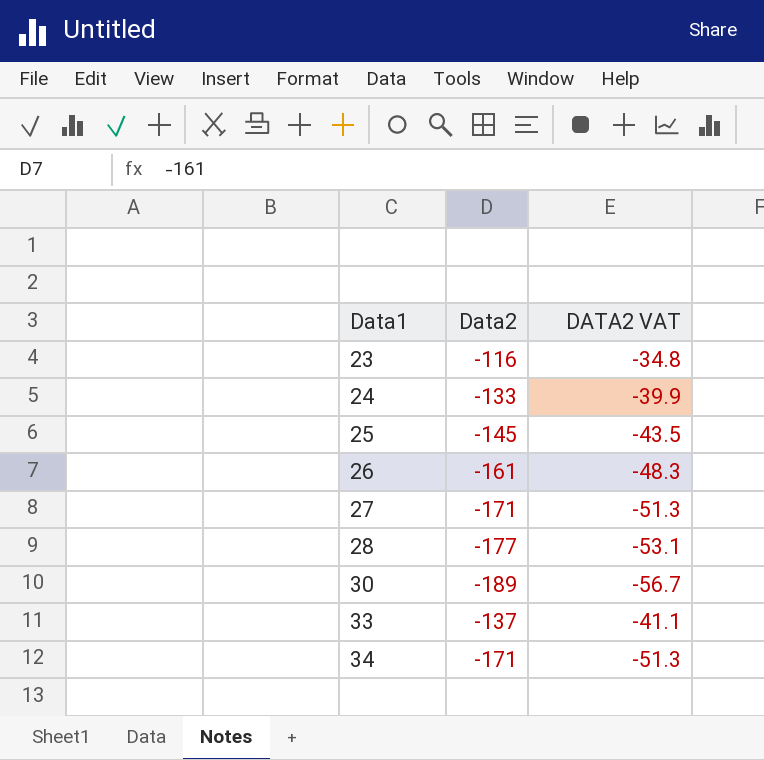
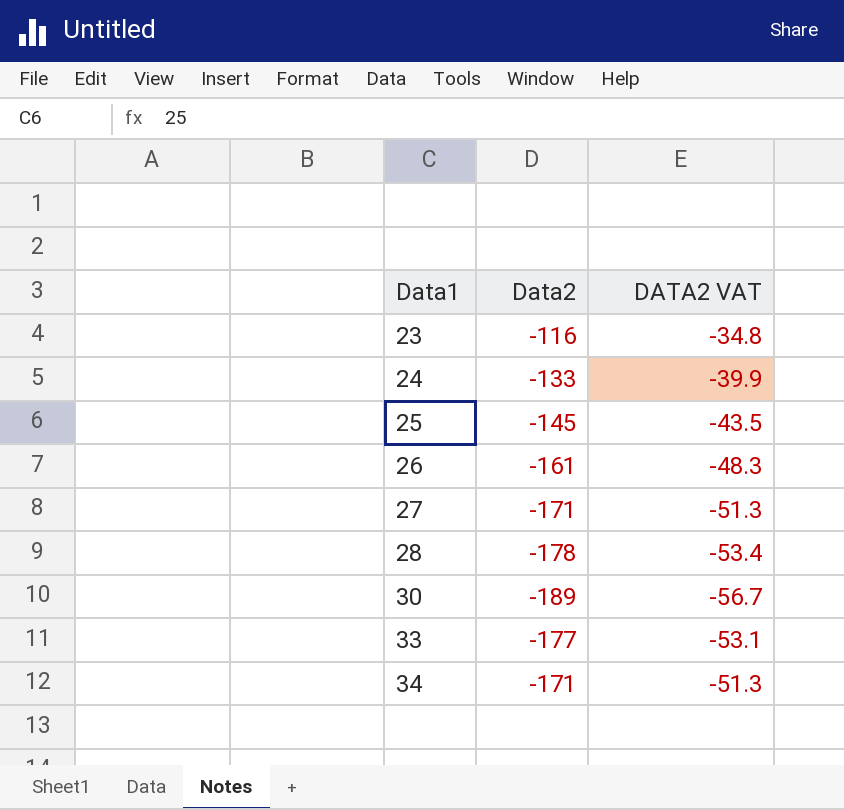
28 | Data2: -177 -> -178
28 | DATA2 VAT: -53.1 -> -53.4
33 | Data2: -137 -> -177
33 | DATA2 VAT: -41.1 -> -53.1

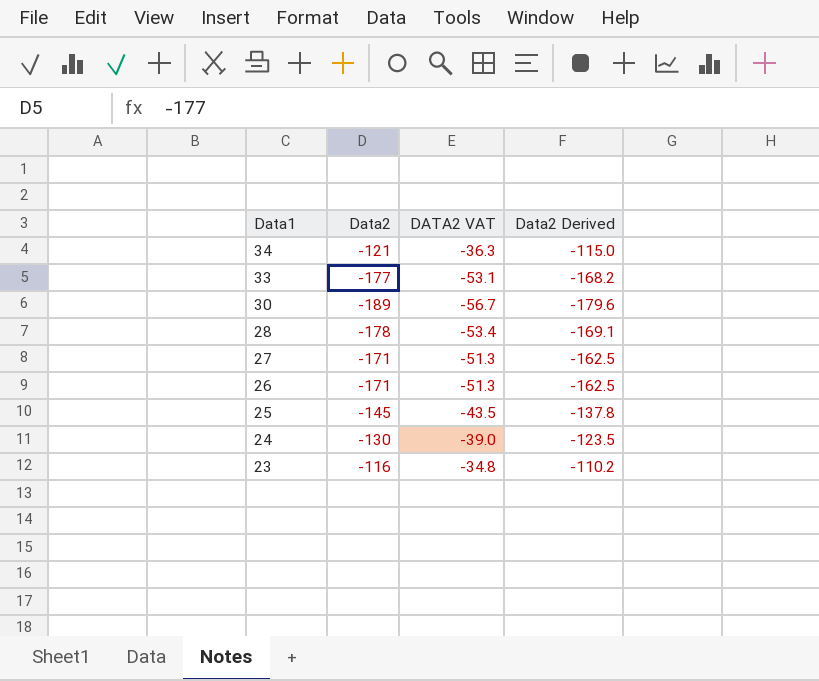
row order: Data1 ascending -> Data1 descending
column Data2 Derived | formula: none -> [Data2] * 0.95
34 | Data2: -171 -> -121
34 | DATA2 VAT: -51.3 -> -36.3
26 | Data2: -161 -> -171
26 | DATA2 VAT: -48.3 -> -51.3
24 | Data2: -133 -> -130
24 | DATA2 VAT: -39.9 -> -39.0

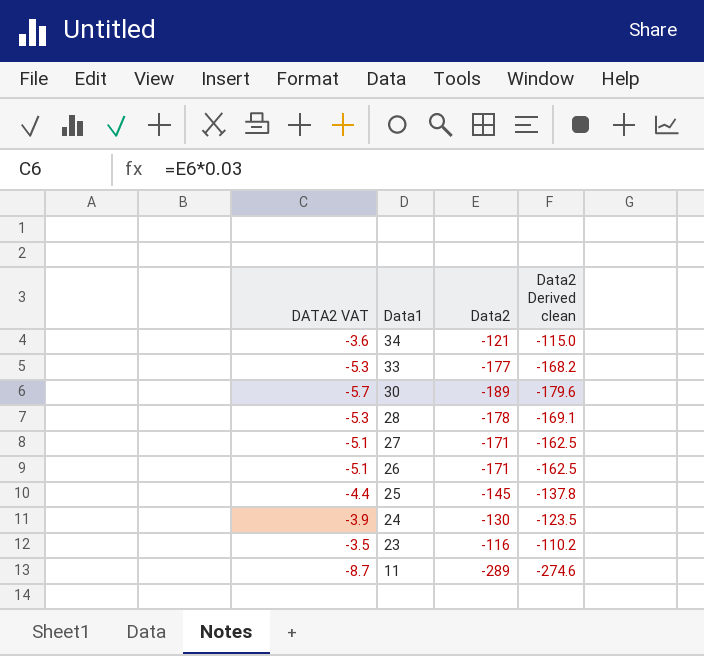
column DATA2 VAT | formula: [Data2] * 0.3 -> [Data2] * 0.03
column DATA2 VAT | position: 3 -> 1
column name: Data2 Derived -> Data2 Derived clean
row 11: none -> -8.7 | -289 | -274.6

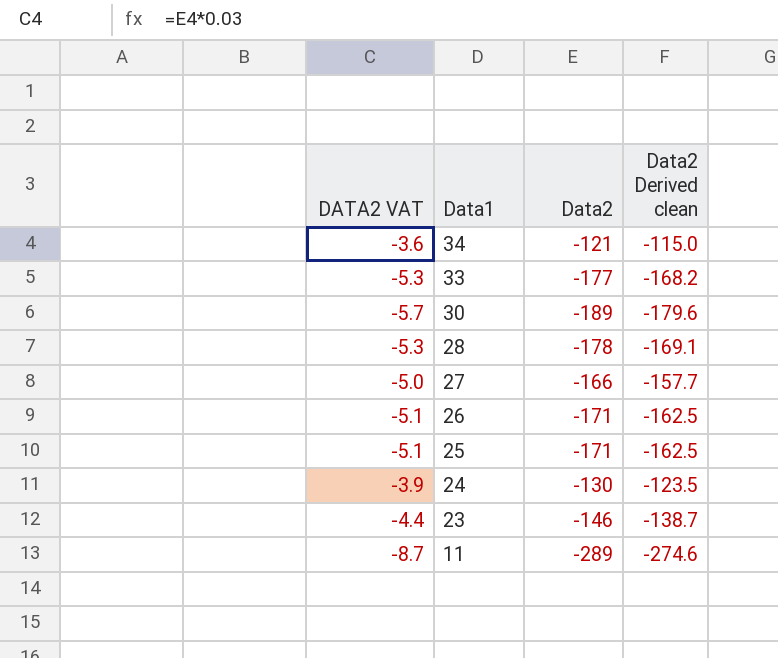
27 | DATA2 VAT: -5.1 -> -5.0
27 | Data2: -171 -> -166
27 | Data2 Derived clean: -162.5 -> -157.7
25 | DATA2 VAT: -4.4 -> -5.1
25 | Data2: -145 -> -171
25 | Data2 Derived clean: -137.8 -> -162.5
23 | DATA2 VAT: -3.5 -> -4.4
23 | Data2: -116 -> -146
23 | Data2 Derived clean: -110.2 -> -138.7

